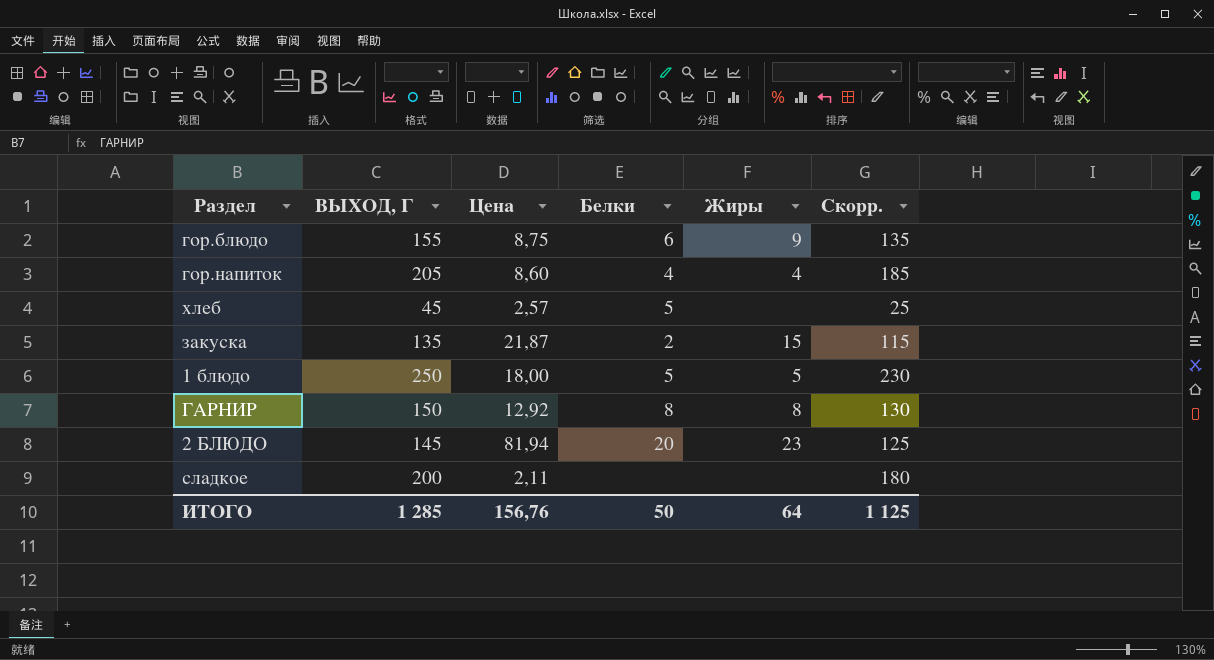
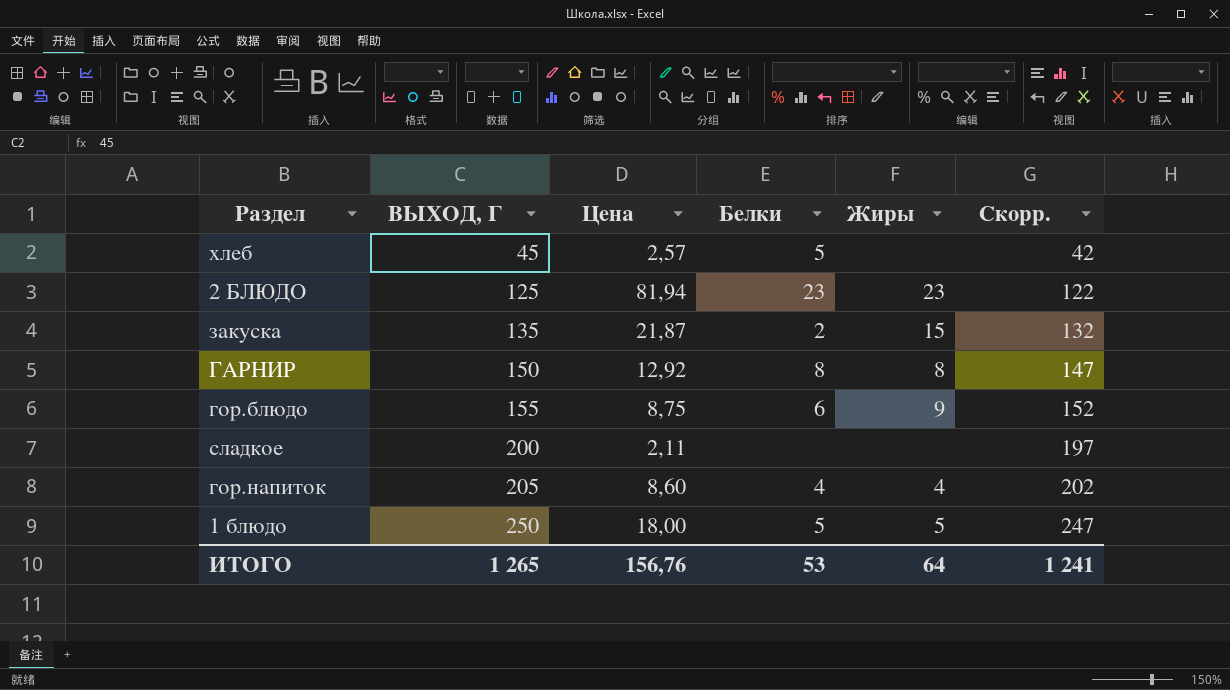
row order: none -> ВЫХОД, Г ascending
column Скорр. | formula: [ВЫХОД, Г] - 20 -> [ВЫХОД, Г] - 3
2 БЛЮДО | ВЫХОД, Г: 145 -> 125
2 БЛЮДО | Белки: 20 -> 23
ИТОГО | ВЫХОД, Г: 1 285 -> 1 265
ИТОГО | Белки: 50 -> 53
ИТОГО | Скорр.: 1 125 -> 1 241

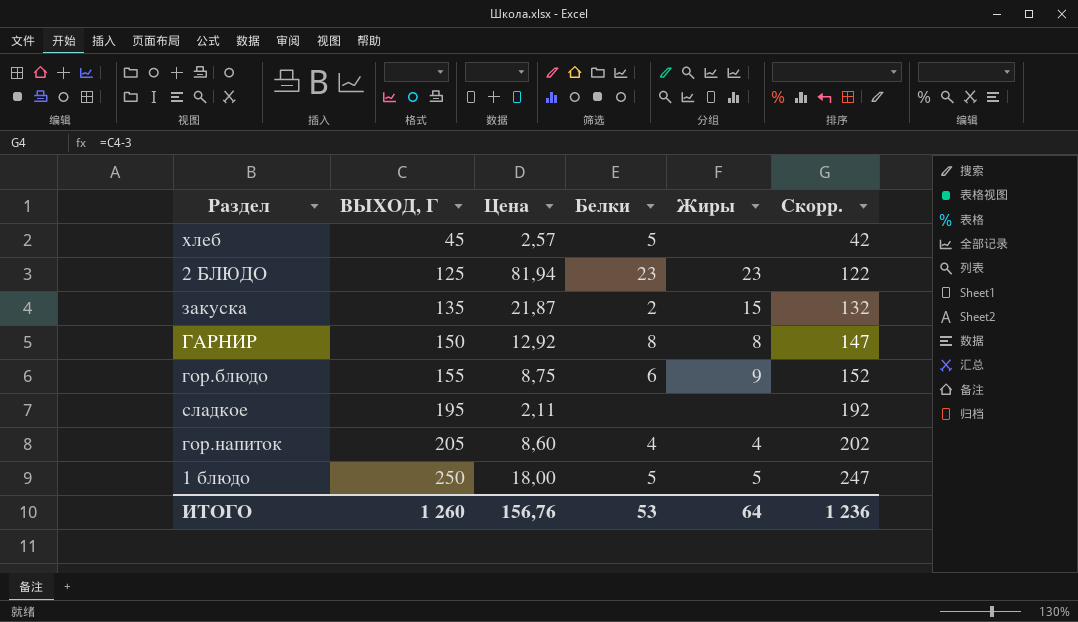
сладкое | ВЫХОД, Г: 200 -> 195
сладкое | Скорр.: 197 -> 192
ИТОГО | ВЫХОД, Г: 1 265 -> 1 260
ИТОГО | Скорр.: 1 241 -> 1 236

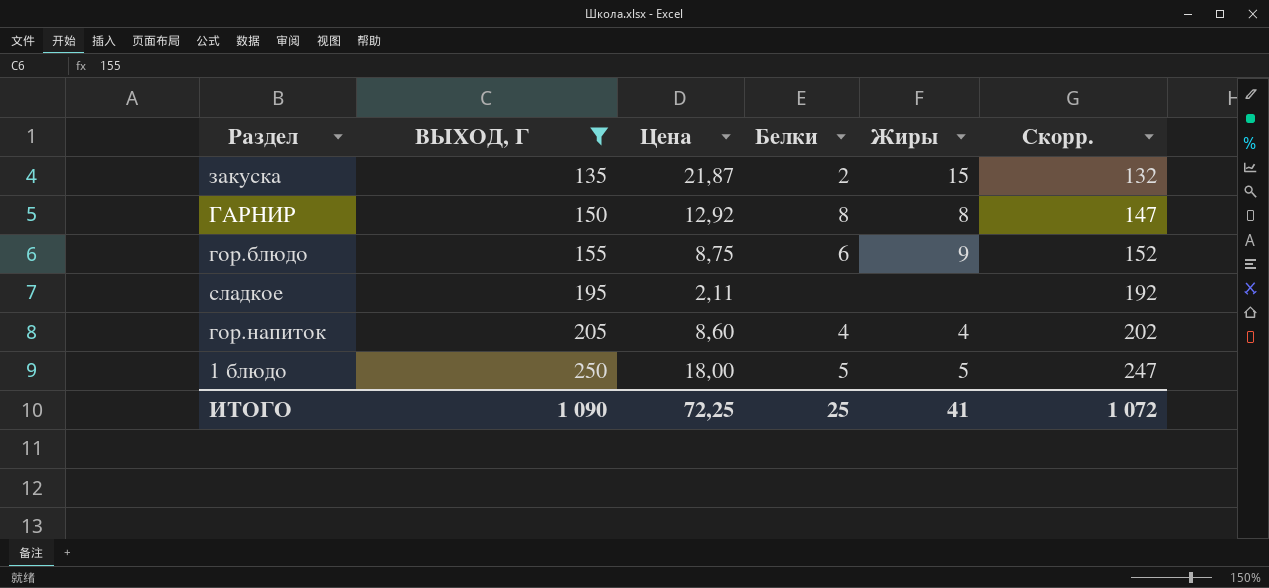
filter: none -> ВЫХОД, Г >= 135
ИТОГО | ВЫХОД, Г: 1 260 -> 1 090
ИТОГО | Цена: 156,76 -> 72,25
ИТОГО | Белки: 53 -> 25
ИТОГО | Жиры: 64 -> 41
ИТОГО | Скорр.: 1 236 -> 1 072

